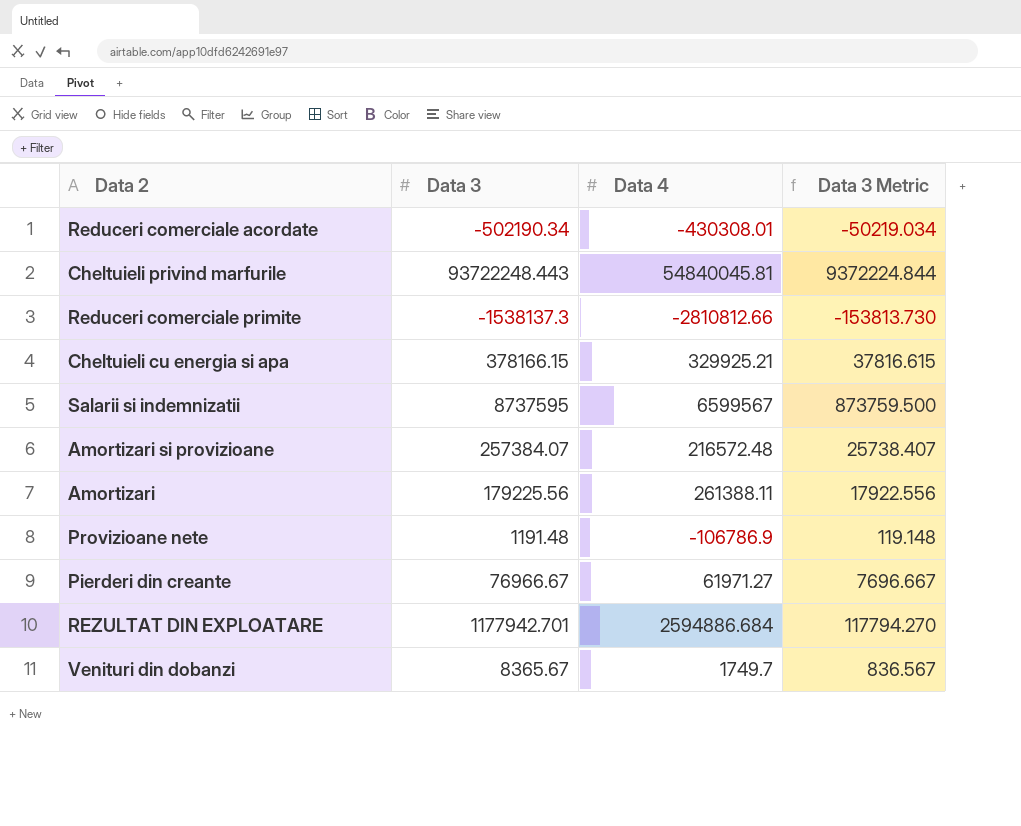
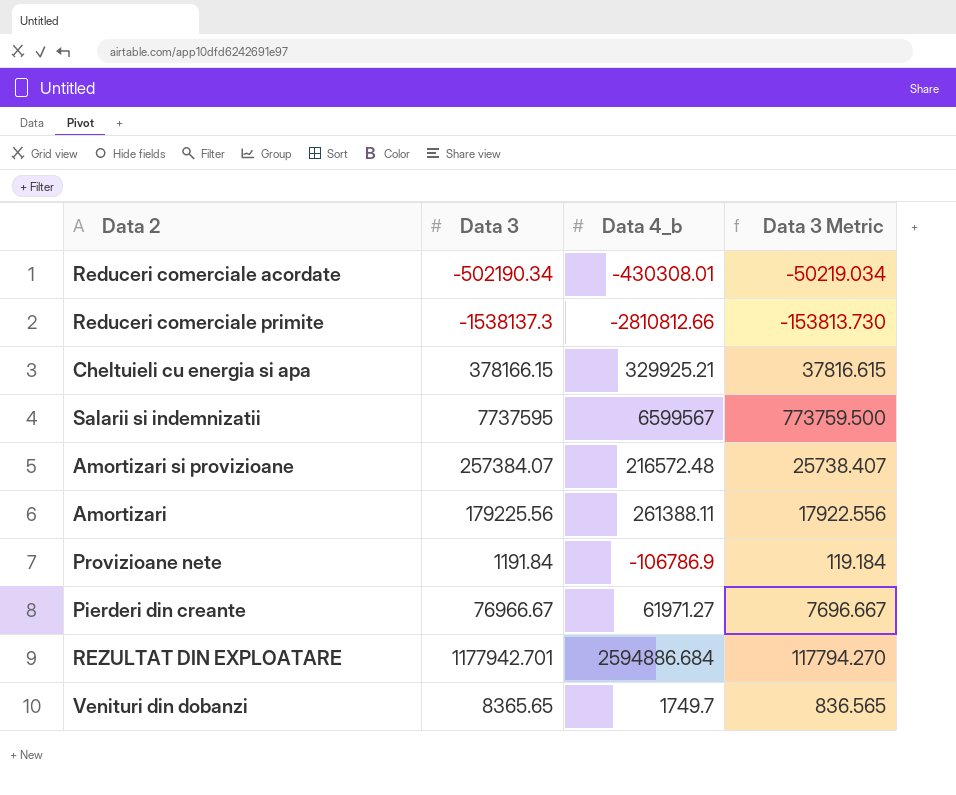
column name: Data 4 -> Data 4_b
row Cheltuieli privind marfurile: 93722248.443 | 54840045.81 | 9372224.844 -> none
Salarii si indemnizatii | Data 3: 8737595 -> 7737595
Salarii si indemnizatii | Data 3 Metric: 873759.500 -> 773759.500
Provizioane nete | Data 3: 1191.48 -> 1191.84
Provizioane nete | Data 3 Metric: 119.148 -> 119.184
Venituri din dobanzi | Data 3: 8365.67 -> 8365.65
Venituri din dobanzi | Data 3 Metric: 836.567 -> 836.565

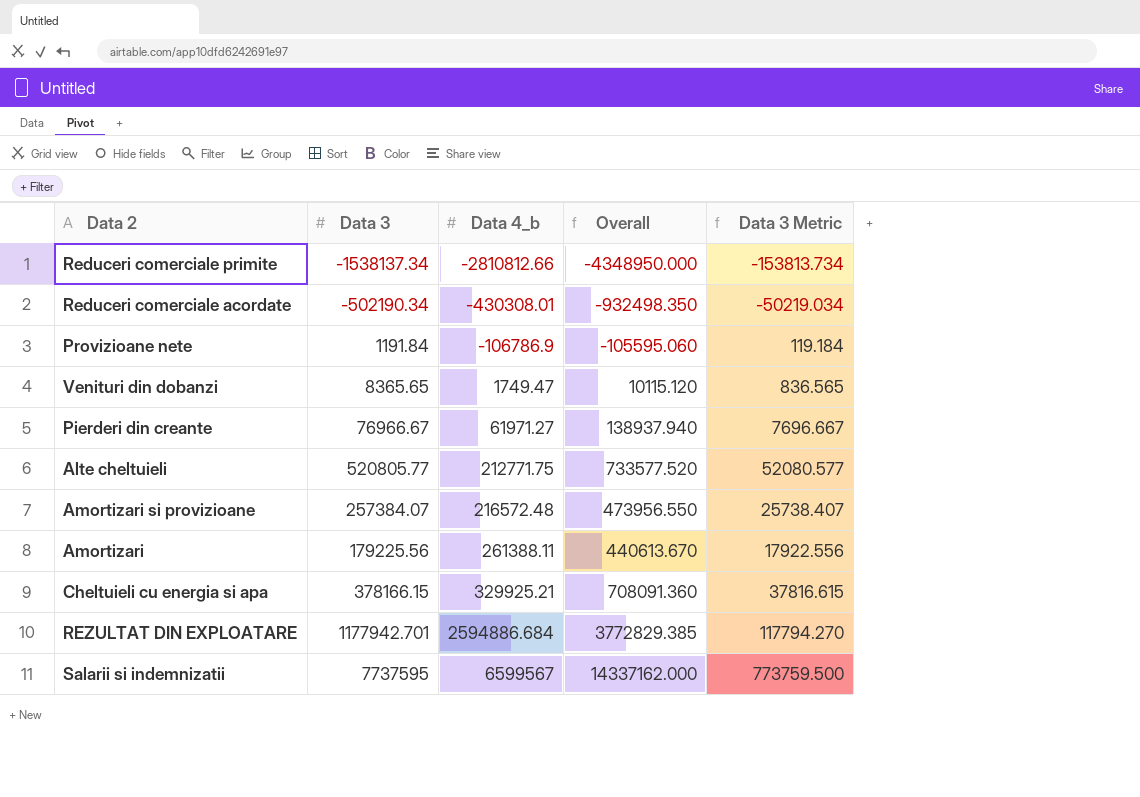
row order: none -> Data 4_b ascending
column Overall | formula: none -> [Data 3] + [Data 4_b]
Reduceri comerciale primite | Data 3: -1538137.3 -> -1538137.34
Reduceri comerciale primite | Data 3 Metric: -153813.730 -> -153813.734
Venituri din dobanzi | Data 4_b: 1749.7 -> 1749.47
row Alte cheltuieli: none -> 520805.77 | 212771.75 | 733577.520 | 52080.577

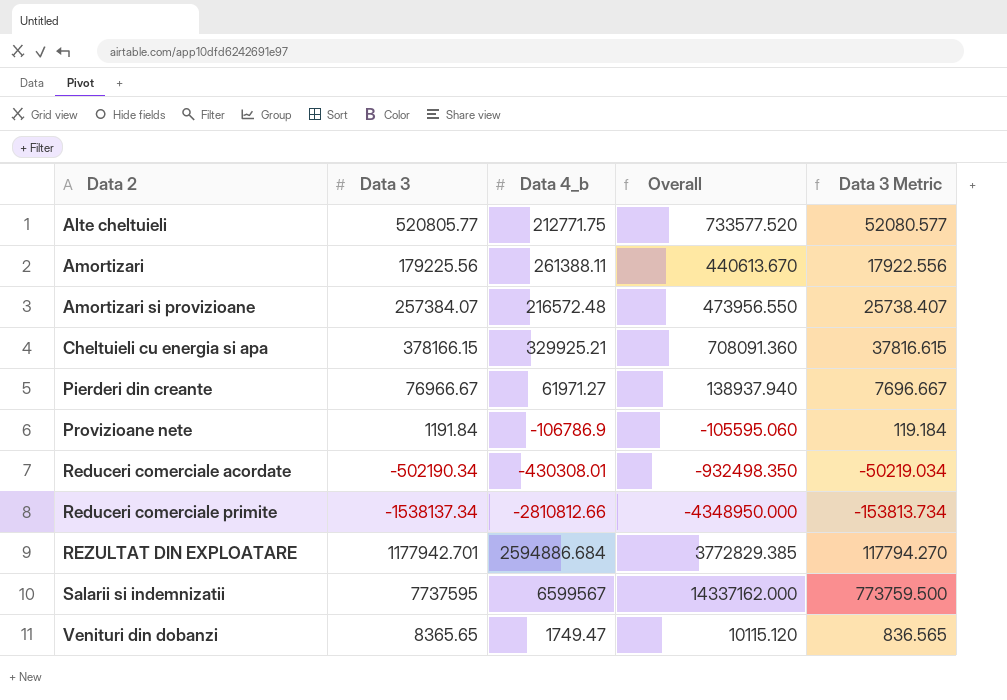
row order: Data 4_b ascending -> Data 2 ascending

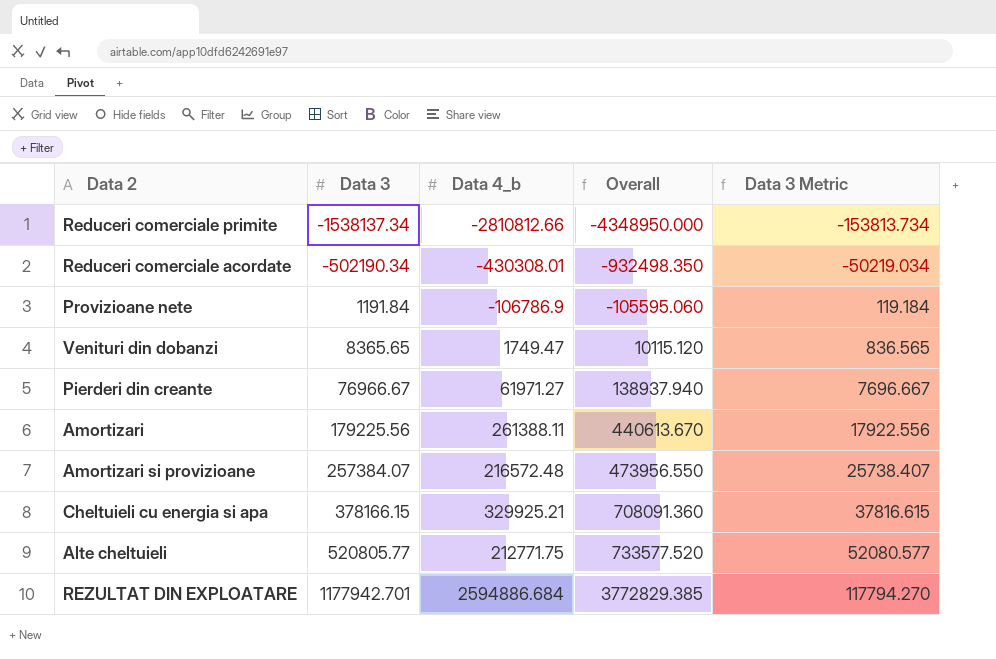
row order: Data 2 ascending -> Data 3 ascending
row Salarii si indemnizatii: 7737595 | 6599567 | 14337162.000 | 773759.500 -> none

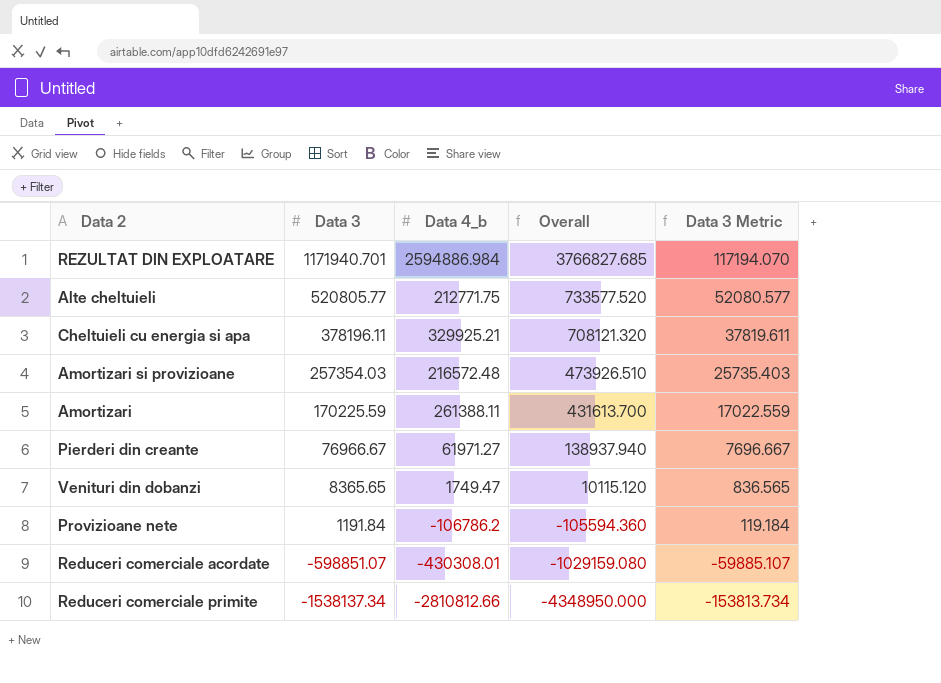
row order: Data 3 ascending -> Data 3 descending
REZULTAT DIN EXPLOATARE | Data 3: 1177942.701 -> 1171940.701
REZULTAT DIN EXPLOATARE | Data 4_b: 2594886.684 -> 2594886.984
REZULTAT DIN EXPLOATARE | Overall: 3772829.385 -> 3766827.685
REZULTAT DIN EXPLOATARE | Data 3 Metric: 117794.270 -> 117194.070
Cheltuieli cu energia si apa | Data 3: 378166.15 -> 378196.11
Cheltuieli cu energia si apa | Overall: 708091.360 -> 708121.320
Cheltuieli cu energia si apa | Data 3 Metric: 37816.615 -> 37819.611
Amortizari si provizioane | Data 3: 257384.07 -> 257354.03
Amortizari si provizioane | Overall: 473956.550 -> 473926.510
Amortizari si provizioane | Data 3 Metric: 25738.407 -> 25735.403
Amortizari | Data 3: 179225.56 -> 170225.59
Amortizari | Overall: 440613.670 -> 431613.700
Amortizari | Data 3 Metric: 17922.556 -> 17022.559
Provizioane nete | Data 4_b: -106786.9 -> -106786.2
Provizioane nete | Overall: -105595.060 -> -105594.360
Reduceri comerciale acordate | Data 3: -502190.34 -> -598851.07
Reduceri comerciale acordate | Overall: -932498.350 -> -1029159.080
Reduceri comerciale acordate | Data 3 Metric: -50219.034 -> -59885.107

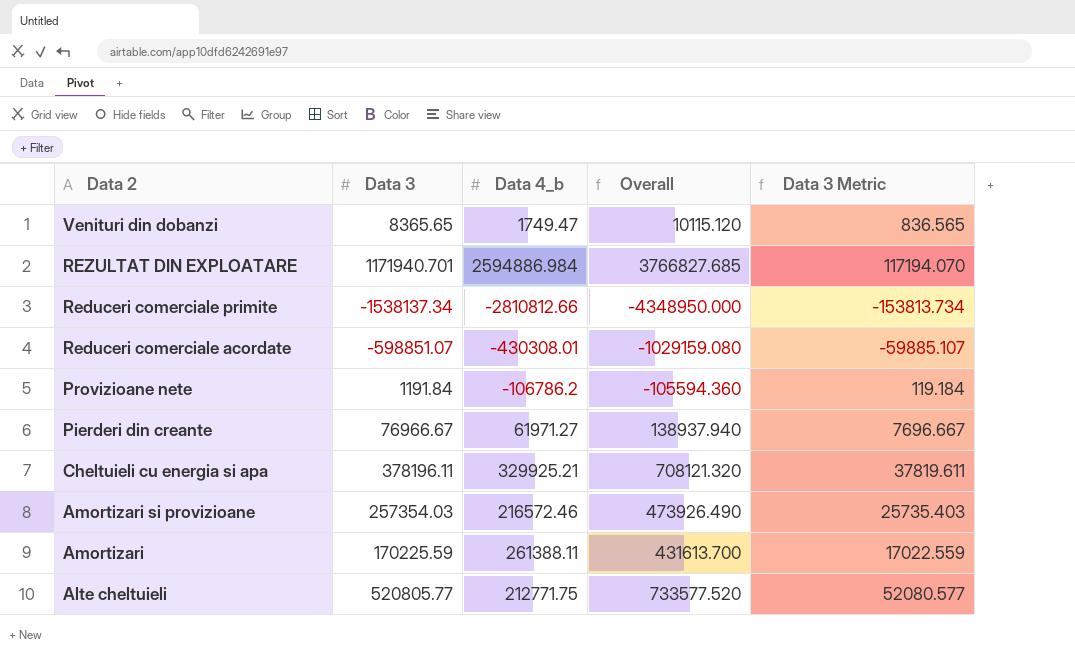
row order: Data 3 descending -> Data 2 descending
Amortizari si provizioane | Data 4_b: 216572.48 -> 216572.46
Amortizari si provizioane | Overall: 473926.510 -> 473926.490

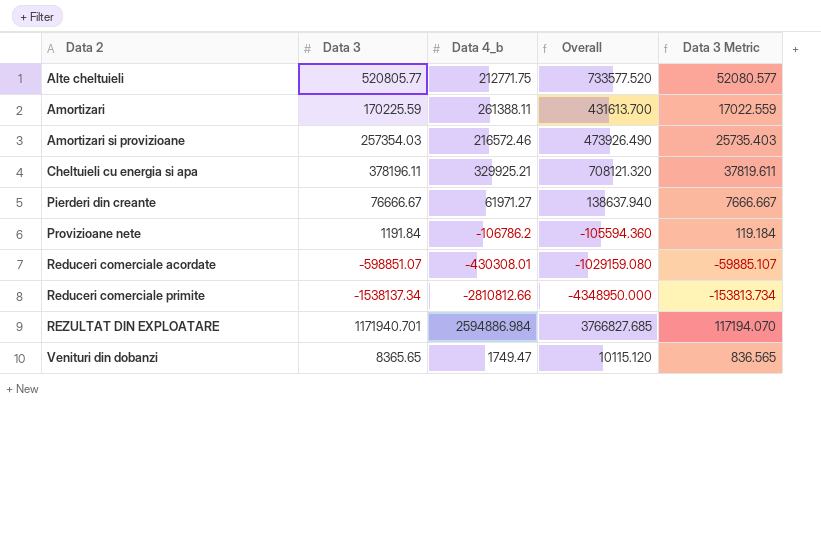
row order: Data 2 descending -> Data 2 ascending
Pierderi din creante | Data 3: 76966.67 -> 76666.67
Pierderi din creante | Overall: 138937.940 -> 138637.940
Pierderi din creante | Data 3 Metric: 7696.667 -> 7666.667

